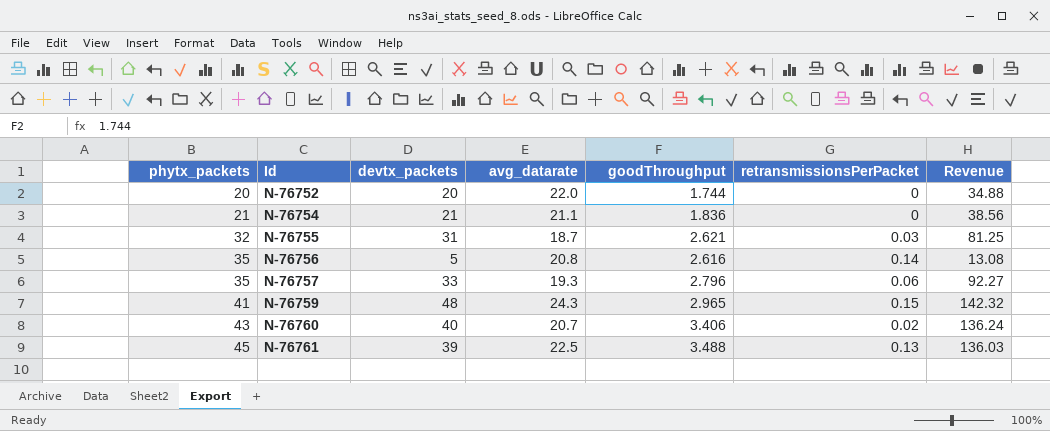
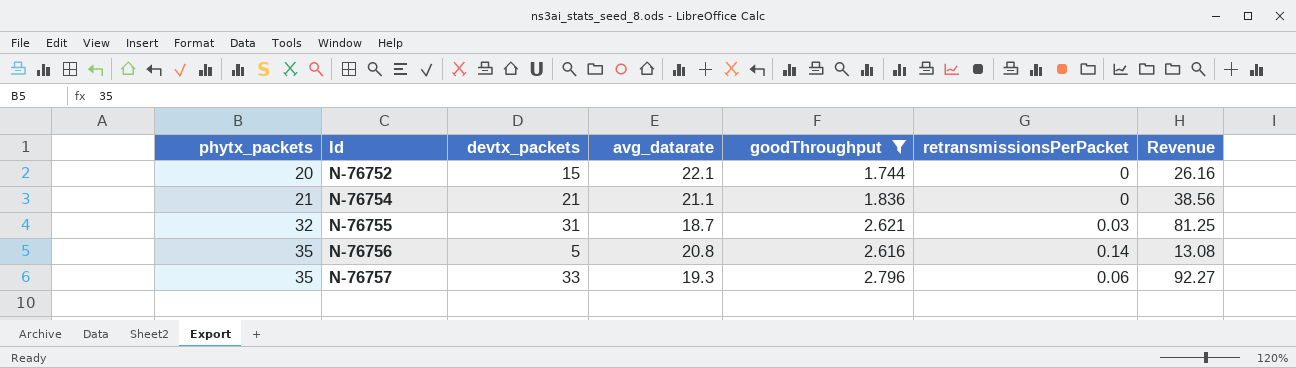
filter: none -> goodThroughput <= 2.796
N-76752 | devtx_packets: 20 -> 15
N-76752 | avg_datarate: 22.0 -> 22.1
N-76752 | Revenue: 34.88 -> 26.16

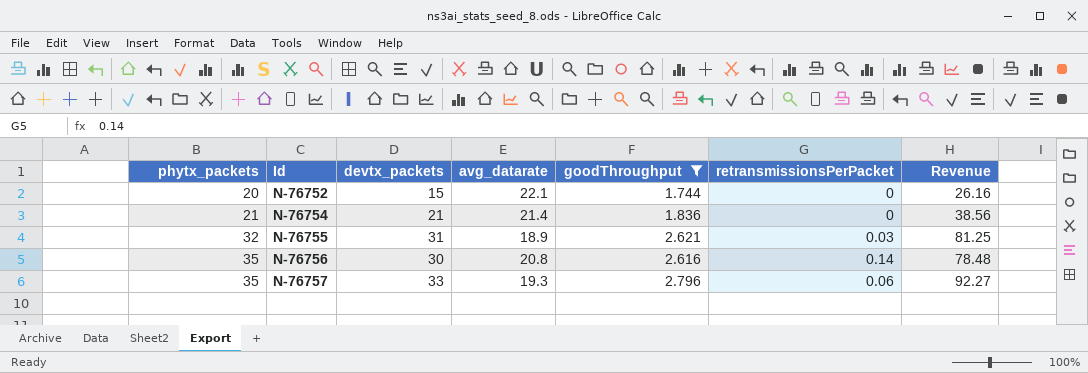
N-76754 | avg_datarate: 21.1 -> 21.4
N-76755 | avg_datarate: 18.7 -> 18.9
N-76756 | devtx_packets: 5 -> 30
N-76756 | Revenue: 13.08 -> 78.48

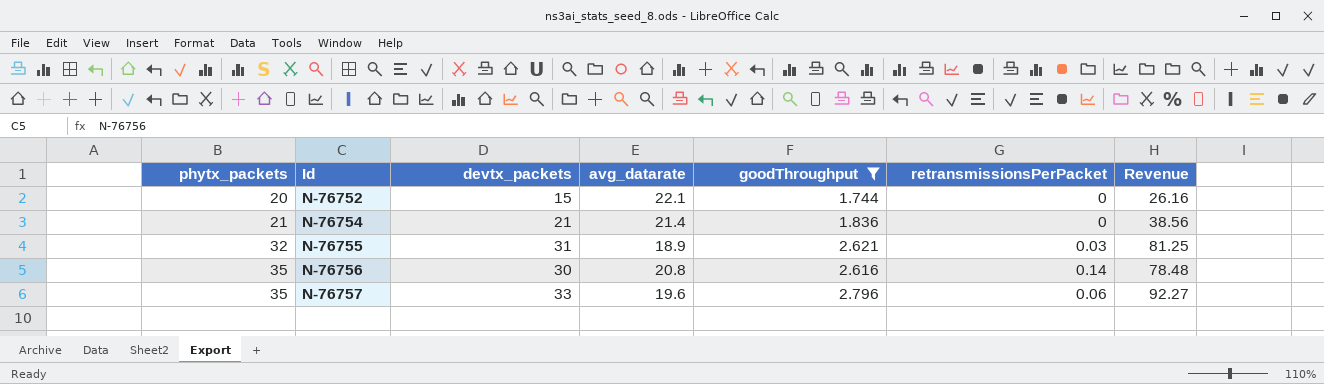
N-76757 | avg_datarate: 19.3 -> 19.6

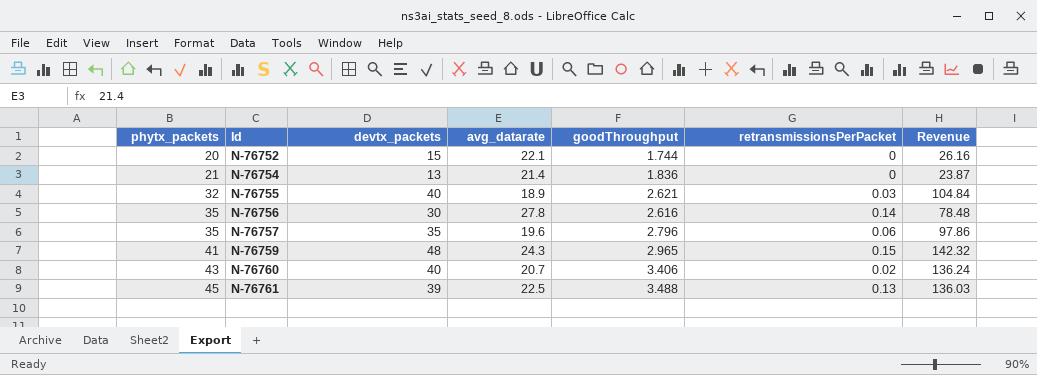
filter: goodThroughput <= 2.796 -> none
N-76754 | devtx_packets: 21 -> 13
N-76754 | Revenue: 38.56 -> 23.87
N-76755 | devtx_packets: 31 -> 40
N-76755 | Revenue: 81.25 -> 104.84
N-76756 | avg_datarate: 20.8 -> 27.8
N-76757 | devtx_packets: 33 -> 35
N-76757 | Revenue: 92.27 -> 97.86

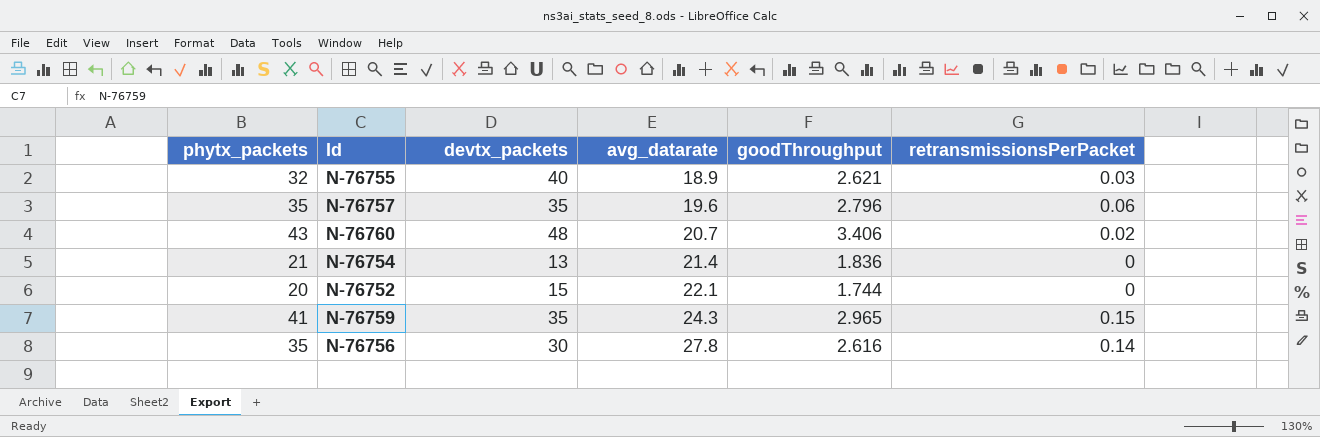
row order: phytx_packets ascending -> avg_datarate ascending
column Revenue | formula: [devtx_packets] * [goodThroughput] -> none
row N-76761: 45 | 39 | 22.5 | 3.488 | 0.13 | 136.03 -> none
N-76760 | devtx_packets: 40 -> 48
N-76759 | devtx_packets: 48 -> 35

